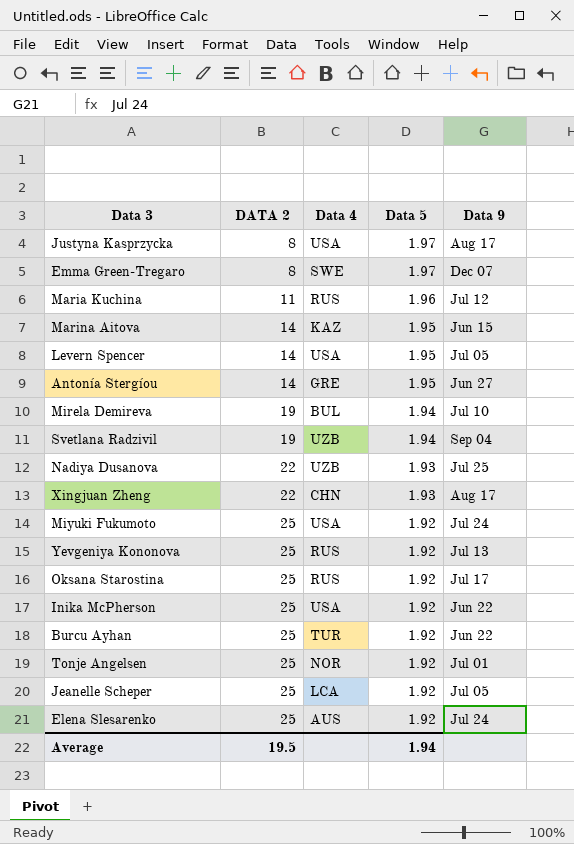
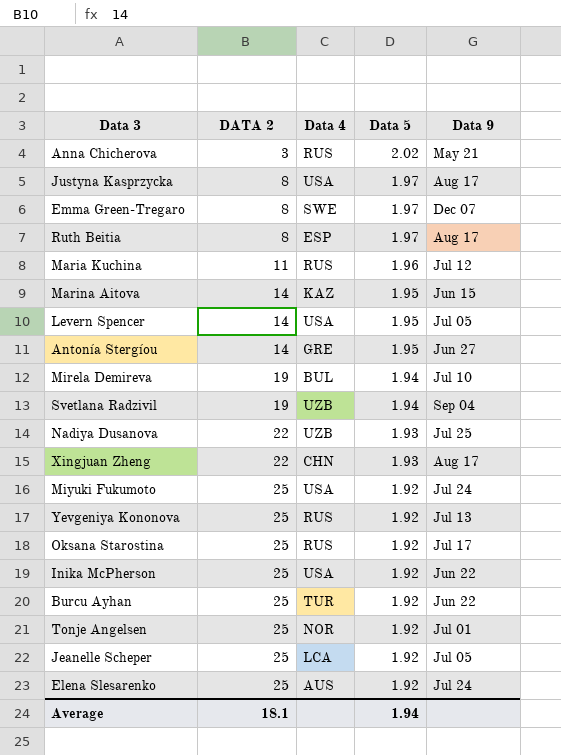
row Anna Chicherova: none -> 3 | RUS | 2.02 | May 21
row Ruth Beitia: none -> 8 | ESP | 1.97 | Aug 17
Average | DATA 2: 19.5 -> 18.1

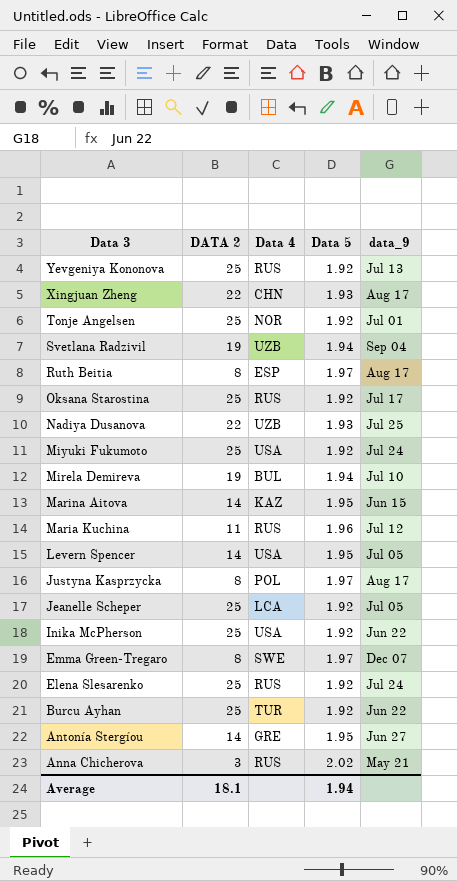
row order: DATA 2 ascending -> Data 3 descending
column name: Data 9 -> data_9
Justyna Kasprzycka | Data 4: USA -> POL
Elena Slesarenko | Data 4: AUS -> RUS

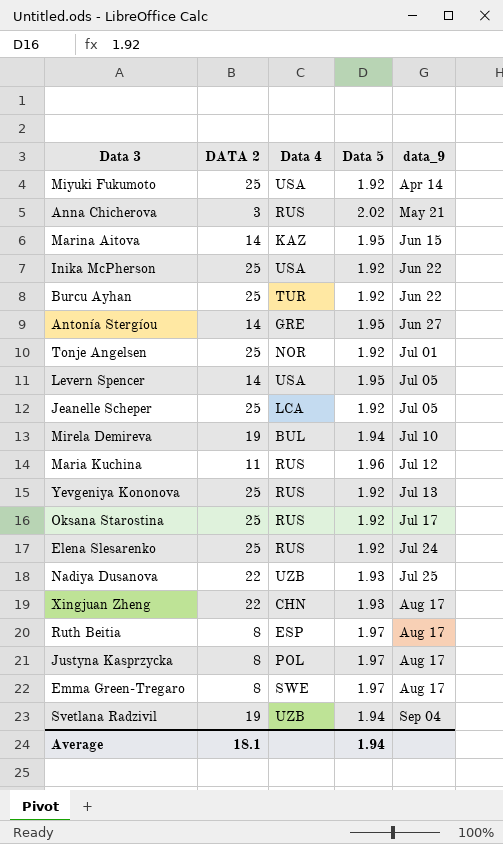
row order: Data 3 descending -> data_9 ascending
Miyuki Fukumoto | data_9: Jul 24 -> Apr 14
Emma Green-Tregaro | data_9: Dec 07 -> Aug 17

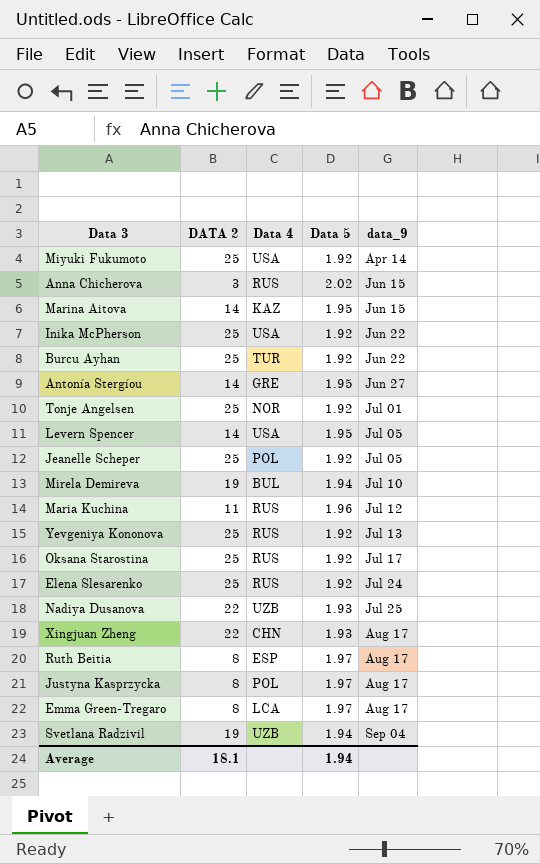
Anna Chicherova | data_9: May 21 -> Jun 15
Jeanelle Scheper | Data 4: LCA -> POL
Emma Green-Tregaro | Data 4: SWE -> LCA

